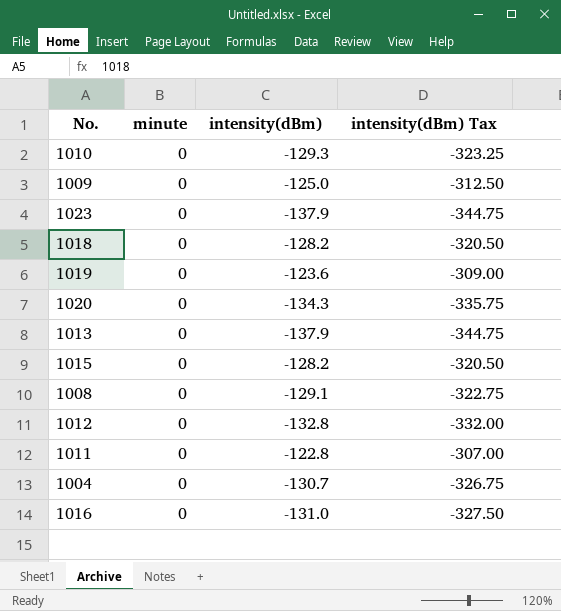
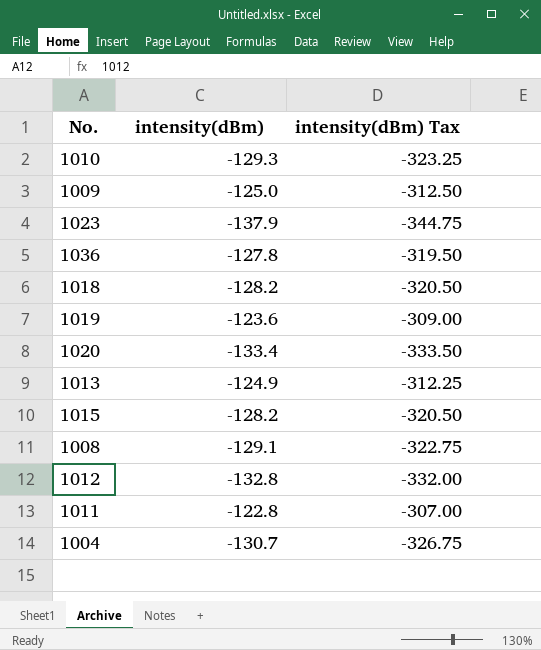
column minute | position: 2 -> none
row 1016: 0 | -131.0 | -327.50 -> none
row 1036: none -> -127.8 | -319.50
1020 | intensity(dBm): -134.3 -> -133.4
1020 | intensity(dBm) Tax: -335.75 -> -333.50
1013 | intensity(dBm): -137.9 -> -124.9
1013 | intensity(dBm) Tax: -344.75 -> -312.25

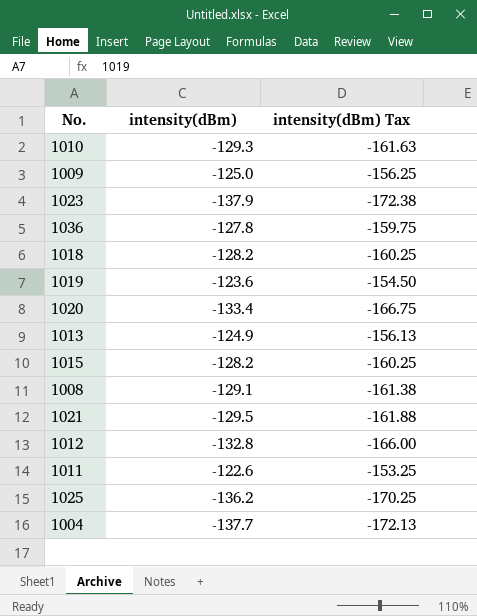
column intensity(dBm) Tax | formula: [intensity(dBm)] * 2.5 -> [intensity(dBm)] * 1.25
row 1021: none -> -129.5 | -161.88
1011 | intensity(dBm): -122.8 -> -122.6
row 1025: none -> -136.2 | -170.25
1004 | intensity(dBm): -130.7 -> -137.7

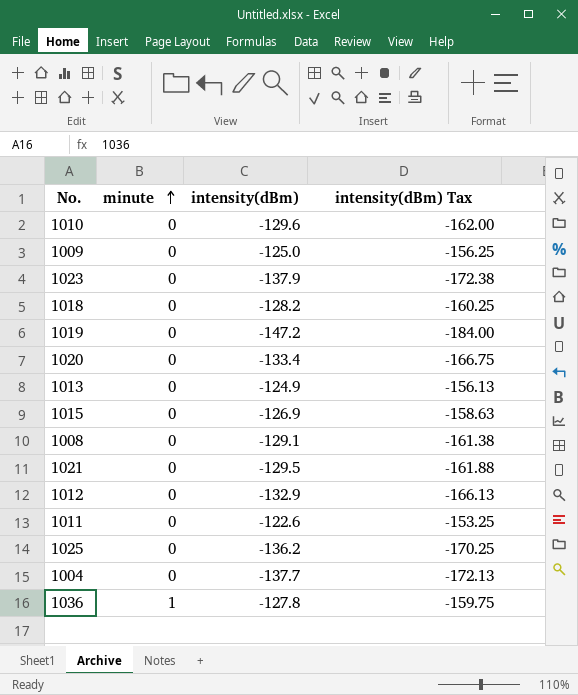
row order: none -> minute ascending
column minute | position: none -> 2
1010 | intensity(dBm): -129.3 -> -129.6
1010 | intensity(dBm) Tax: -161.63 -> -162.00
1019 | intensity(dBm): -123.6 -> -147.2
1019 | intensity(dBm) Tax: -154.50 -> -184.00
1015 | intensity(dBm): -128.2 -> -126.9
1015 | intensity(dBm) Tax: -160.25 -> -158.63
1012 | intensity(dBm): -132.8 -> -132.9
1012 | intensity(dBm) Tax: -166.00 -> -166.13

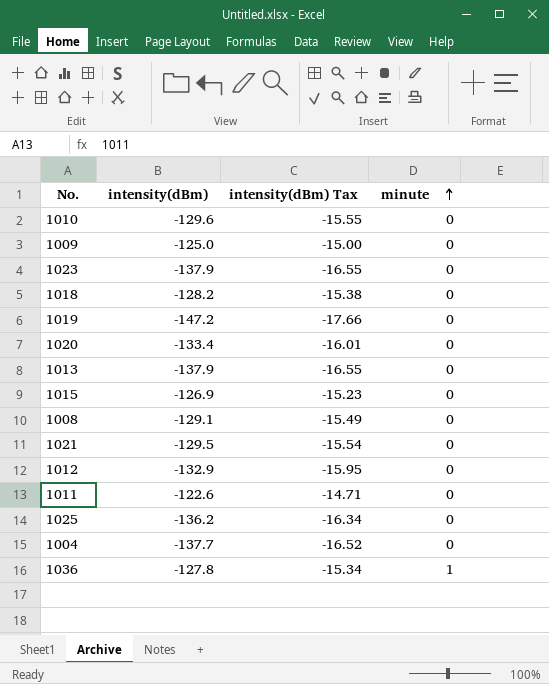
column intensity(dBm) Tax | formula: [intensity(dBm)] * 1.25 -> [intensity(dBm)] * 0.12
column minute | position: 2 -> 4
1013 | intensity(dBm): -124.9 -> -137.9

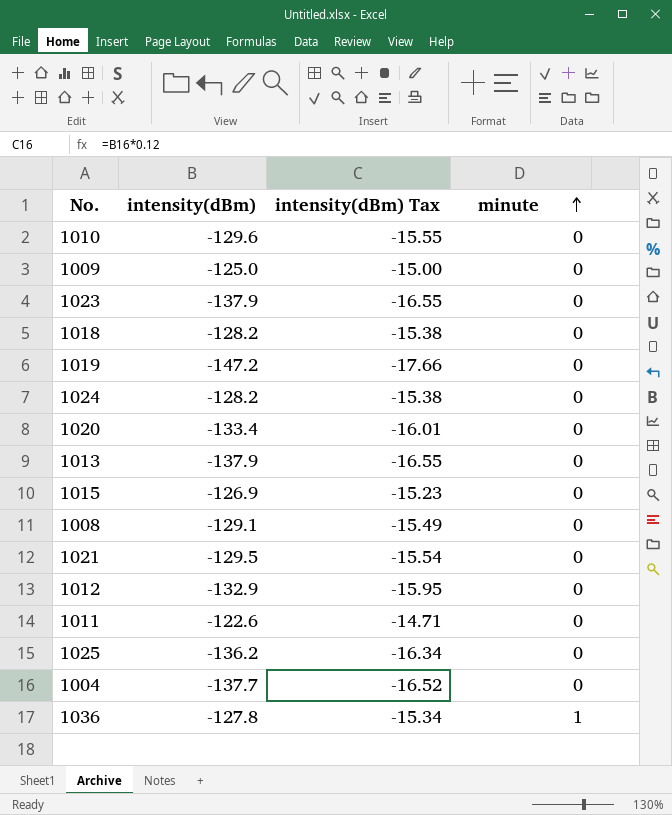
row 1024: none -> -128.2 | -15.38 | 0

